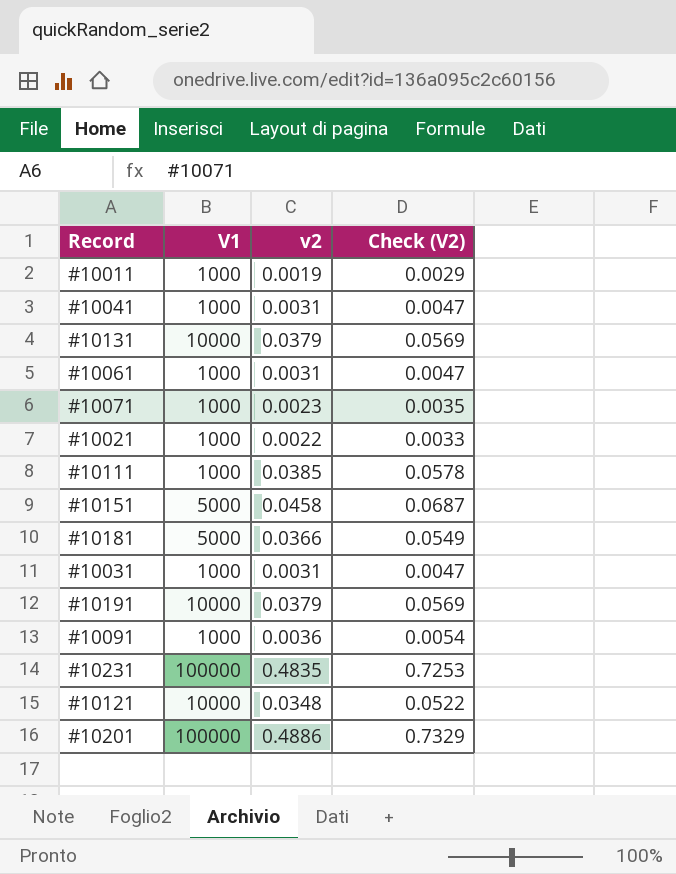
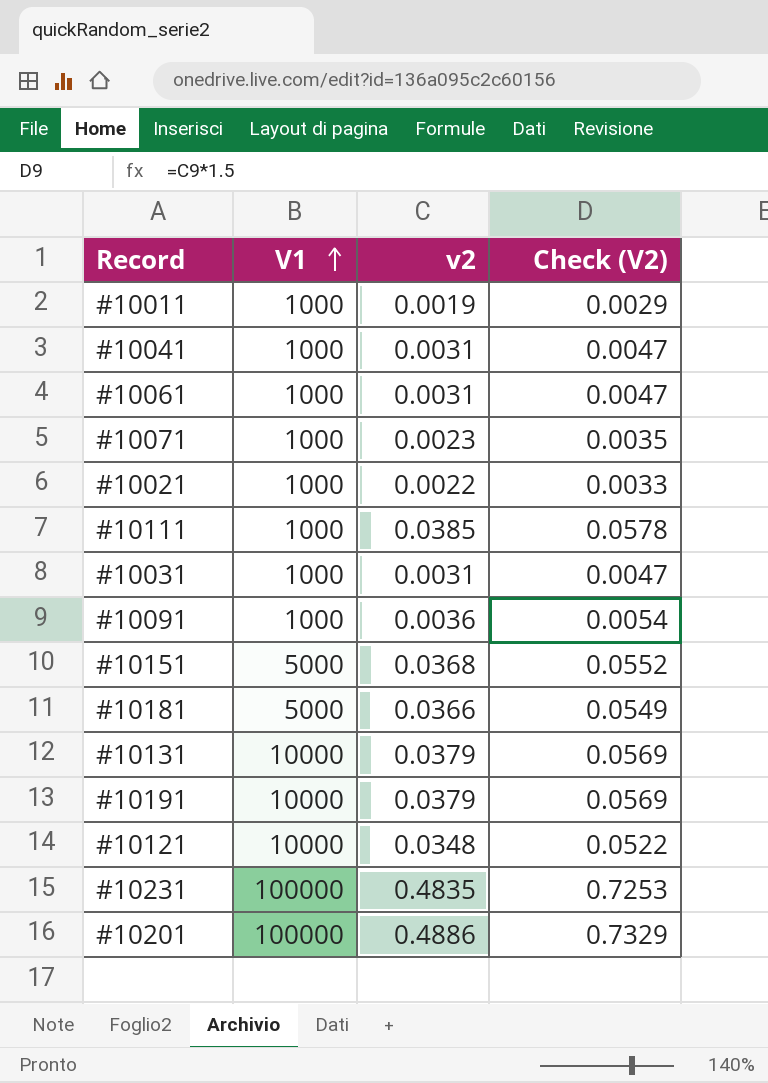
row order: none -> V1 ascending
#10151 | v2: 0.0458 -> 0.0368
#10151 | Check (V2): 0.0687 -> 0.0552

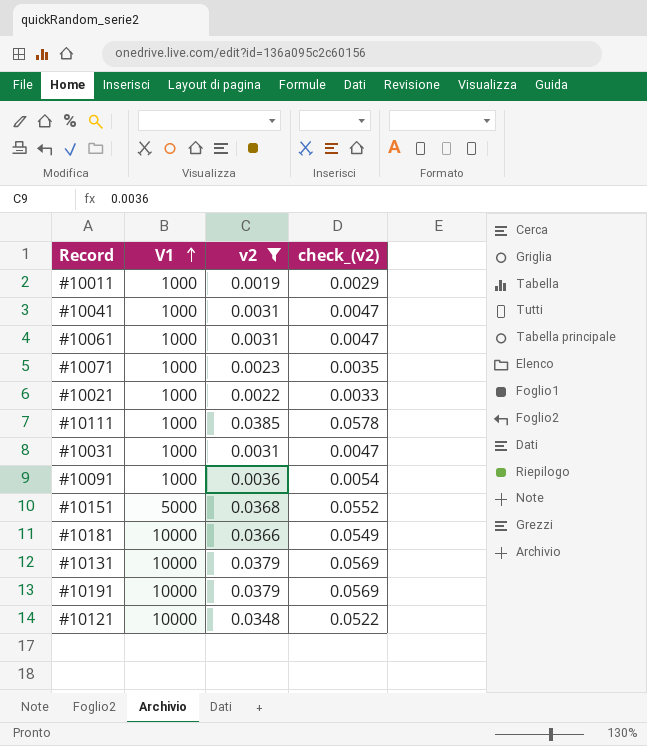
filter: none -> v2 <= 0.0385
column name: Check (V2) -> check_(v2)
#10181 | V1: 5000 -> 10000

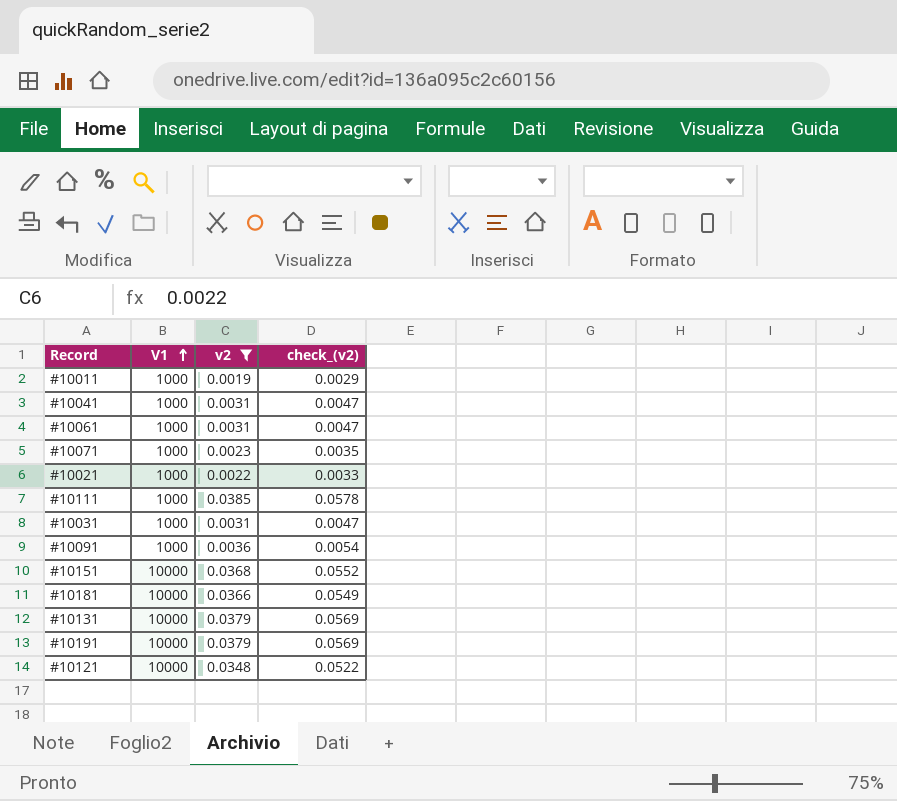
#10151 | V1: 5000 -> 10000

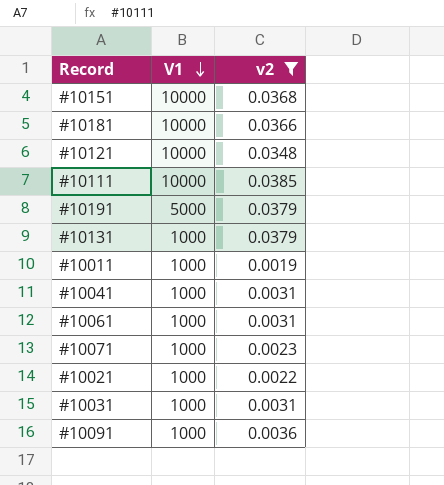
row order: V1 ascending -> V1 descending
column check_(v2) | formula: [v2] * 1.5 -> none
#10111 | V1: 1000 -> 10000
#10191 | V1: 10000 -> 5000
#10131 | V1: 10000 -> 1000

